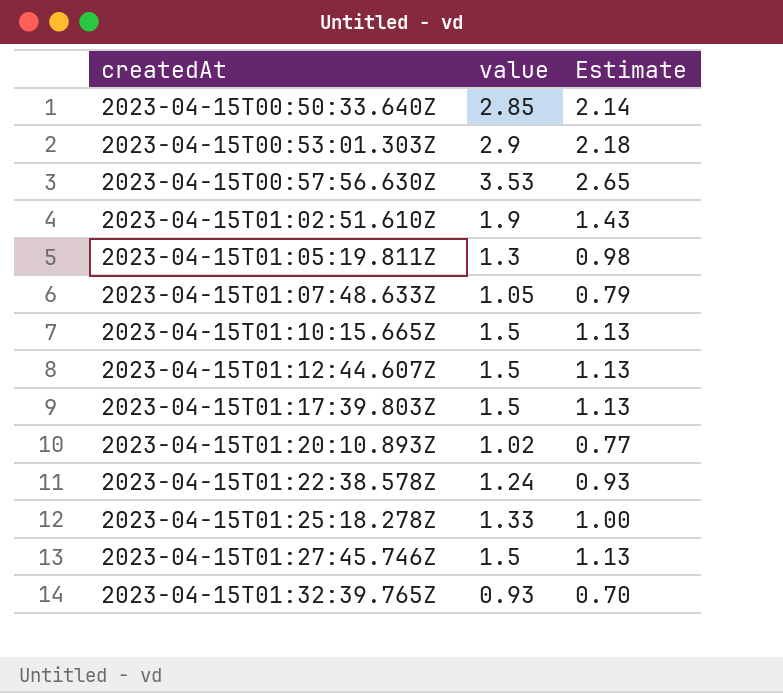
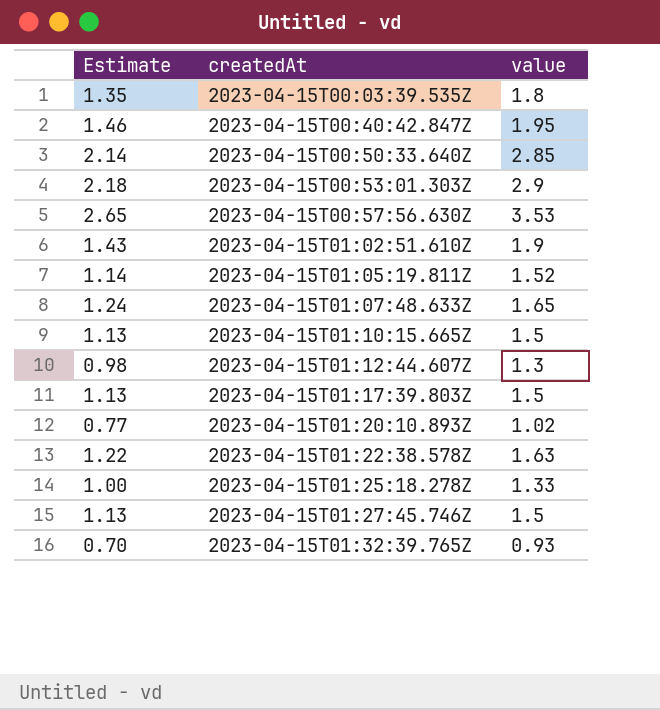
column Estimate | position: 3 -> 1
row 2023-04-15T00:03:39.535Z: none -> 1.35 | 1.8
row 2023-04-15T00:40:42.847Z: none -> 1.46 | 1.95
2023-04-15T01:05:19.811Z | Estimate: 0.98 -> 1.14
2023-04-15T01:05:19.811Z | value: 1.3 -> 1.52
2023-04-15T01:07:48.633Z | Estimate: 0.79 -> 1.24
2023-04-15T01:07:48.633Z | value: 1.05 -> 1.65
2023-04-15T01:12:44.607Z | Estimate: 1.13 -> 0.98
2023-04-15T01:12:44.607Z | value: 1.5 -> 1.3
2023-04-15T01:22:38.578Z | Estimate: 0.93 -> 1.22
2023-04-15T01:22:38.578Z | value: 1.24 -> 1.63

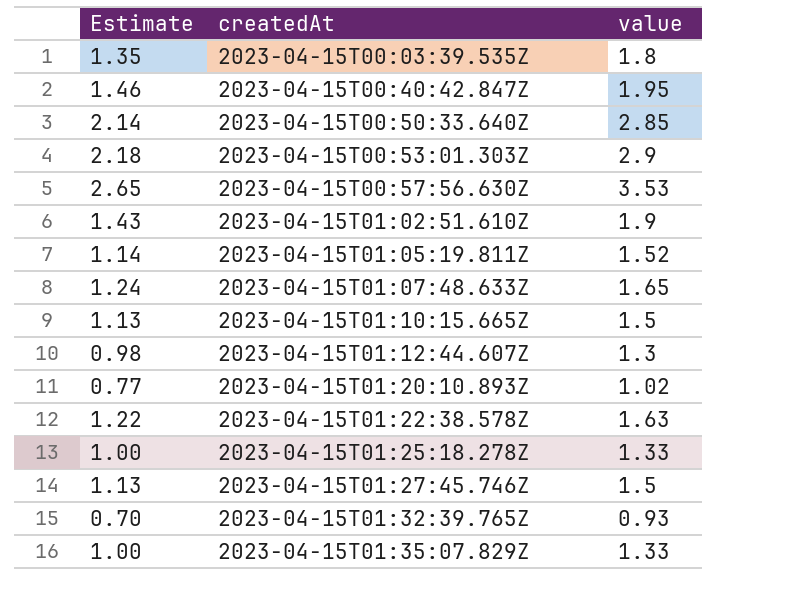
row 2023-04-15T01:17:39.803Z: 1.13 | 1.5 -> none
row 2023-04-15T01:35:07.829Z: none -> 1.00 | 1.33

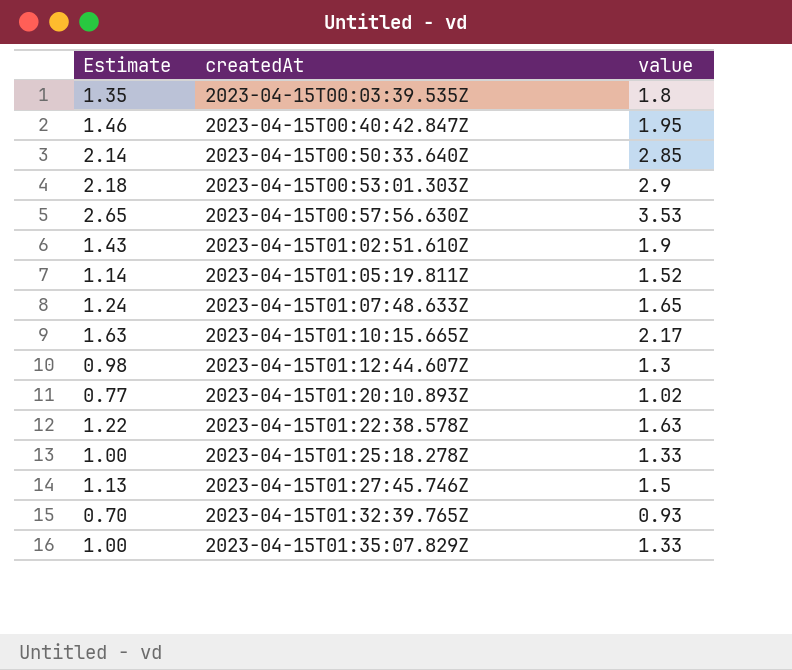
2023-04-15T01:10:15.665Z | Estimate: 1.13 -> 1.63
2023-04-15T01:10:15.665Z | value: 1.5 -> 2.17

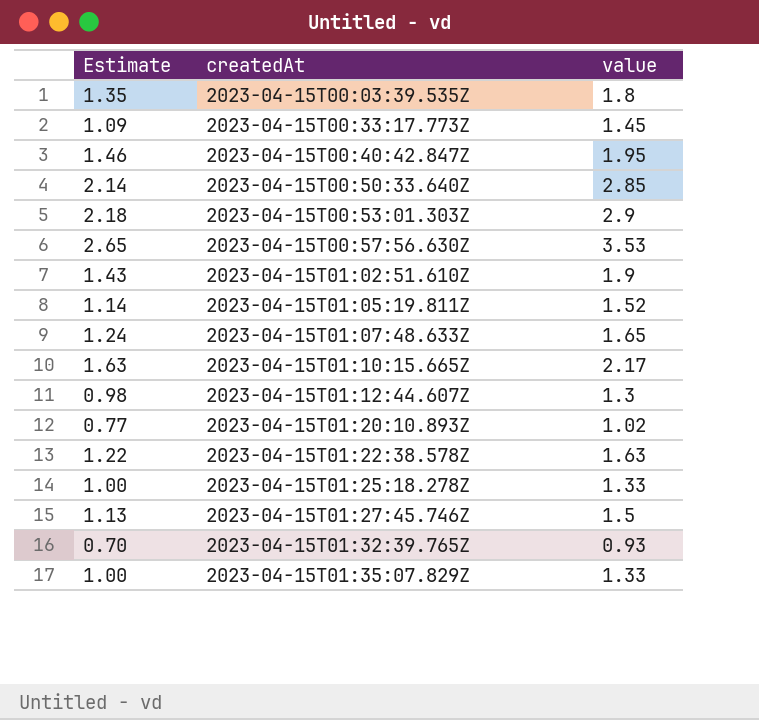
row 2023-04-15T00:33:17.773Z: none -> 1.09 | 1.45

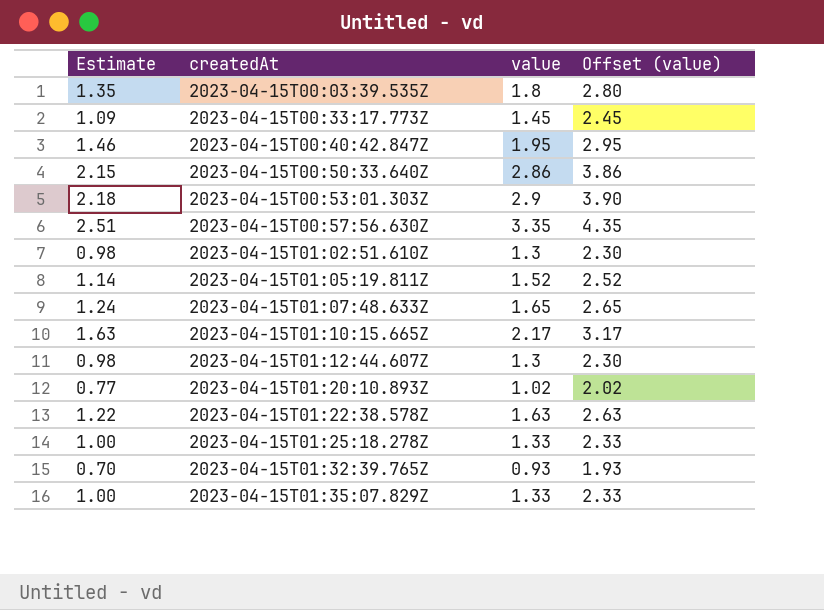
column Offset (value) | formula: none -> [value] + 1
row 2023-04-15T01:27:45.746Z: 1.13 | 1.5 -> none
2023-04-15T00:50:33.640Z | Estimate: 2.14 -> 2.15
2023-04-15T00:50:33.640Z | value: 2.85 -> 2.86
2023-04-15T00:57:56.630Z | Estimate: 2.65 -> 2.51
2023-04-15T00:57:56.630Z | value: 3.53 -> 3.35
2023-04-15T01:02:51.610Z | Estimate: 1.43 -> 0.98
2023-04-15T01:02:51.610Z | value: 1.9 -> 1.3

